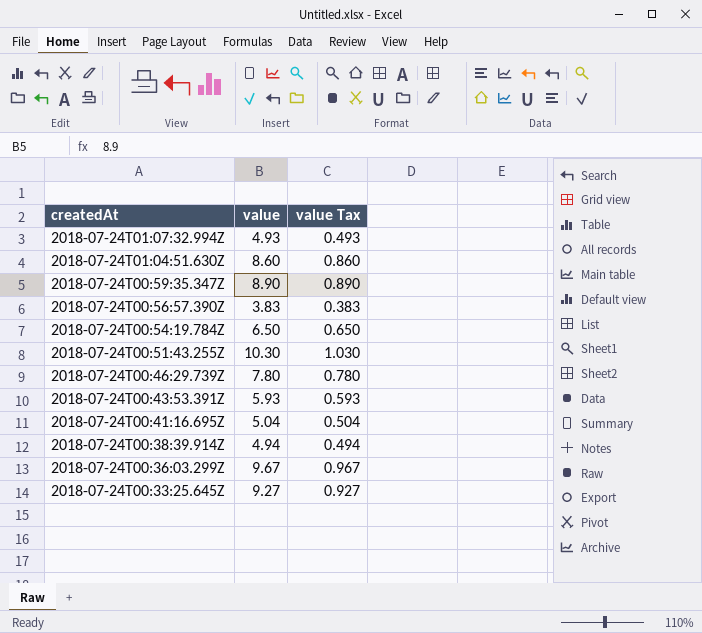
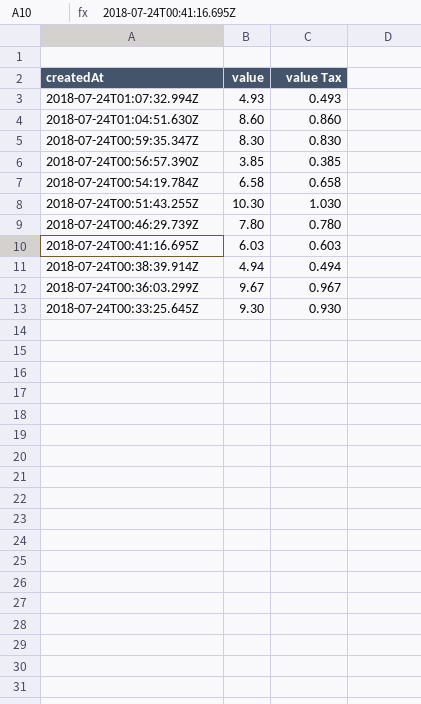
row 2018-07-24T00:43:53.391Z: 5.93 | 0.593 -> none
2018-07-24T00:59:35.347Z | value: 8.90 -> 8.30
2018-07-24T00:59:35.347Z | value Tax: 0.890 -> 0.830
2018-07-24T00:56:57.390Z | value: 3.83 -> 3.85
2018-07-24T00:56:57.390Z | value Tax: 0.383 -> 0.385
2018-07-24T00:54:19.784Z | value: 6.50 -> 6.58
2018-07-24T00:54:19.784Z | value Tax: 0.650 -> 0.658
2018-07-24T00:41:16.695Z | value: 5.04 -> 6.03
2018-07-24T00:41:16.695Z | value Tax: 0.504 -> 0.603
2018-07-24T00:33:25.645Z | value: 9.27 -> 9.30
2018-07-24T00:33:25.645Z | value Tax: 0.927 -> 0.930

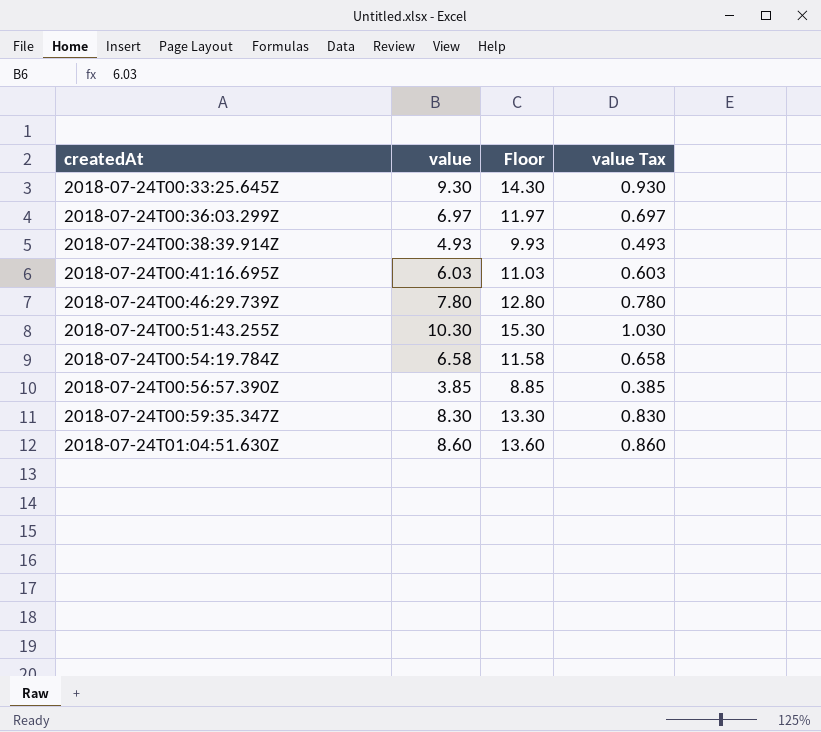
row order: createdAt descending -> createdAt ascending
column Floor | formula: none -> [value] + 5
row 2018-07-24T01:07:32.994Z: 4.93 | 0.493 -> none
2018-07-24T00:36:03.299Z | value: 9.67 -> 6.97
2018-07-24T00:36:03.299Z | value Tax: 0.967 -> 0.697
2018-07-24T00:38:39.914Z | value: 4.94 -> 4.93
2018-07-24T00:38:39.914Z | value Tax: 0.494 -> 0.493

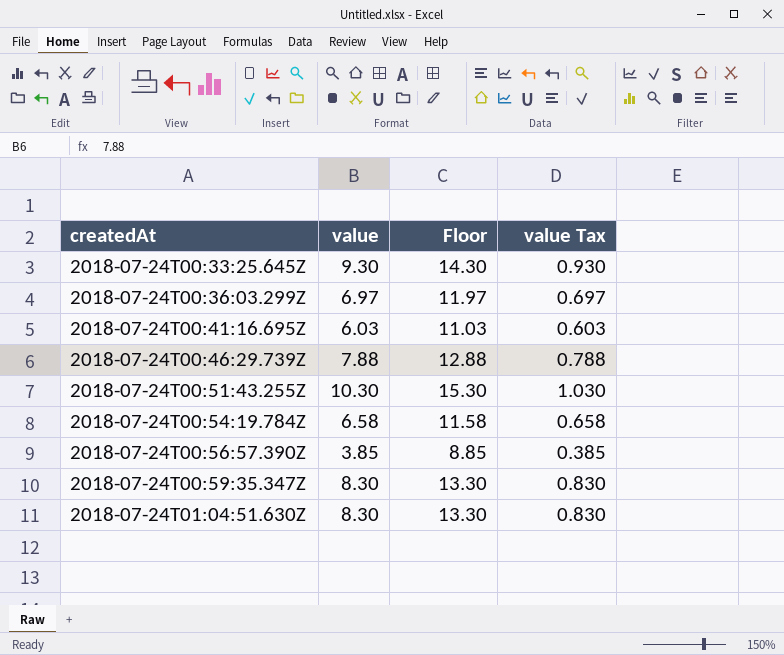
row 2018-07-24T00:38:39.914Z: 4.93 | 9.93 | 0.493 -> none
2018-07-24T00:46:29.739Z | value: 7.80 -> 7.88
2018-07-24T00:46:29.739Z | Floor: 12.80 -> 12.88
2018-07-24T00:46:29.739Z | value Tax: 0.780 -> 0.788
2018-07-24T01:04:51.630Z | value: 8.60 -> 8.30
2018-07-24T01:04:51.630Z | Floor: 13.60 -> 13.30
2018-07-24T01:04:51.630Z | value Tax: 0.860 -> 0.830

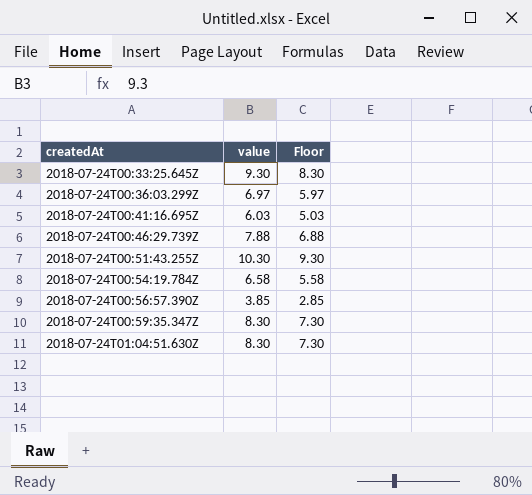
column value Tax | formula: [value] * 0.1 -> none
column Floor | formula: [value] + 5 -> [value] - 1

